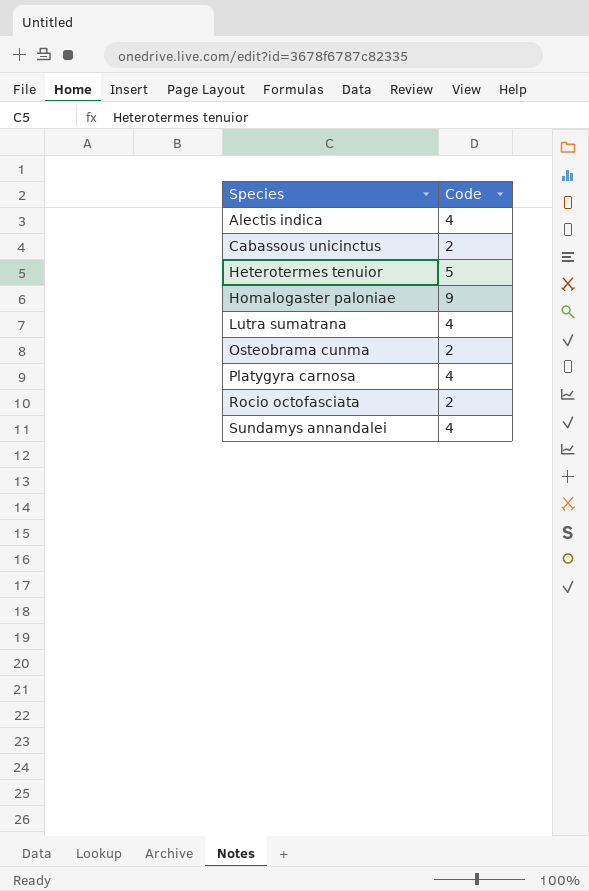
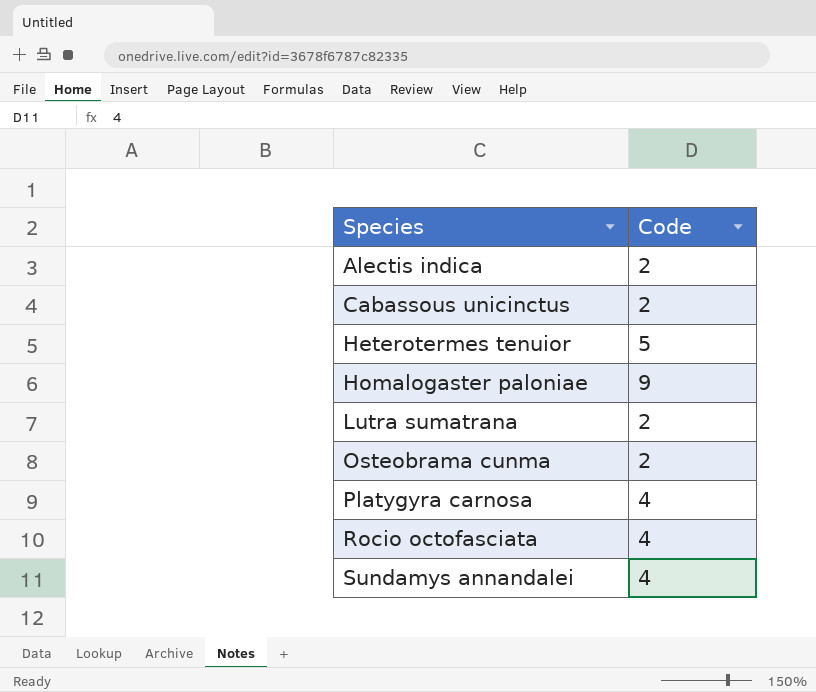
Alectis indica | Code: 4 -> 2
Lutra sumatrana | Code: 4 -> 2
Rocio octofasciata | Code: 2 -> 4

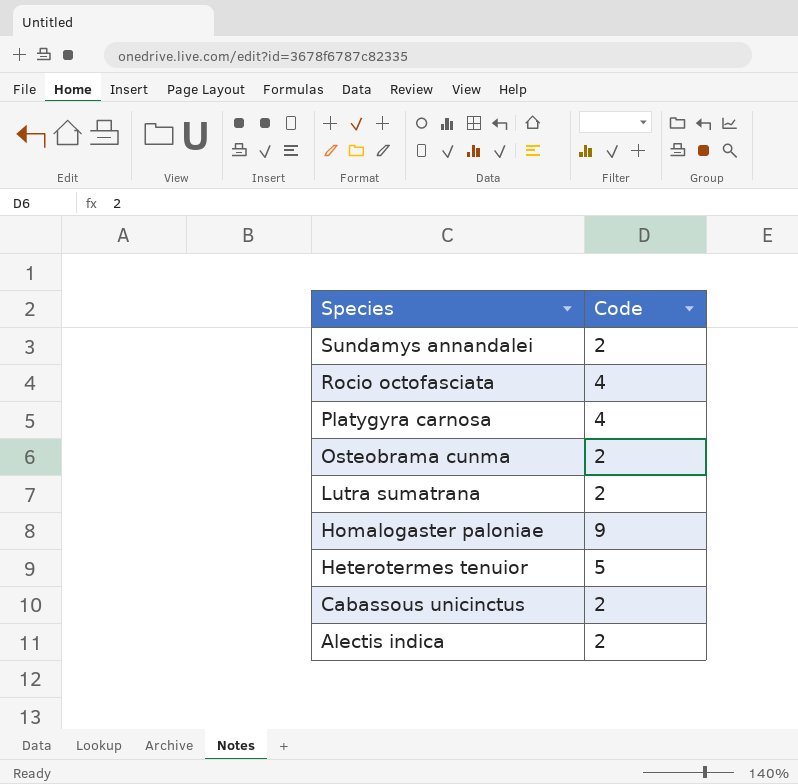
row order: Species ascending -> Species descending
Sundamys annandalei | Code: 4 -> 2

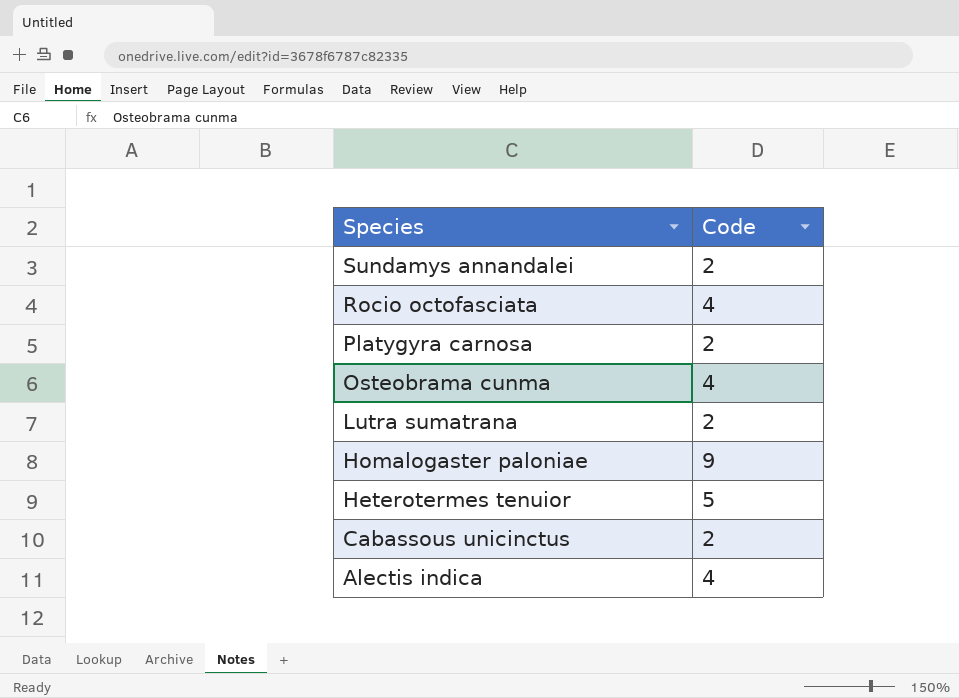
Platygyra carnosa | Code: 4 -> 2
Osteobrama cunma | Code: 2 -> 4
Alectis indica | Code: 2 -> 4

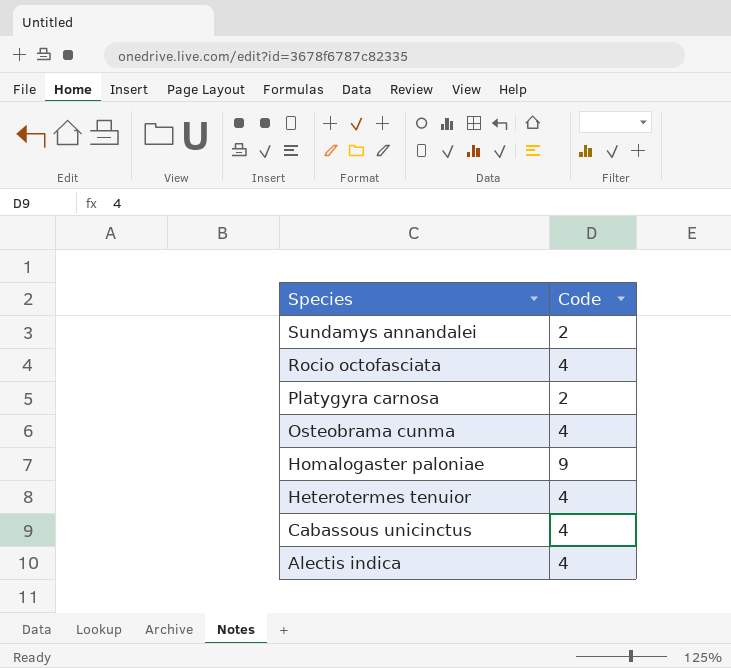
row Lutra sumatrana: 2 -> none
Heterotermes tenuior | Code: 5 -> 4
Cabassous unicinctus | Code: 2 -> 4

